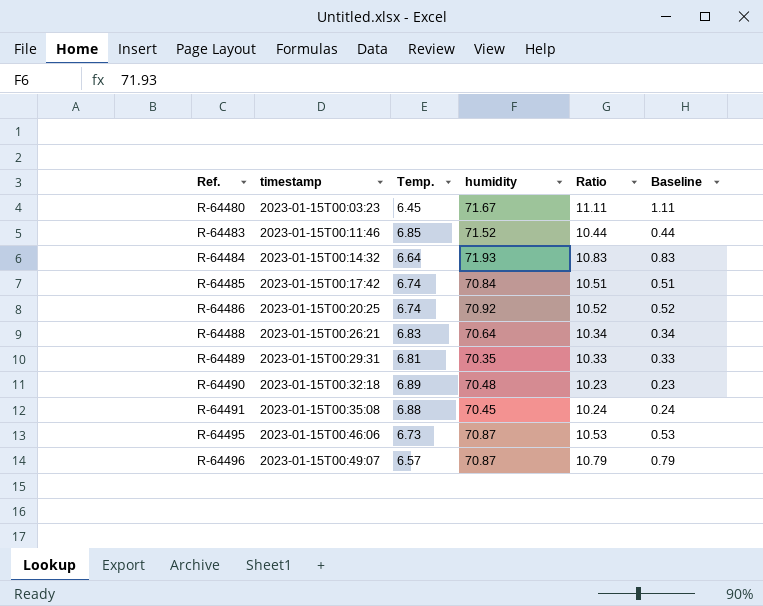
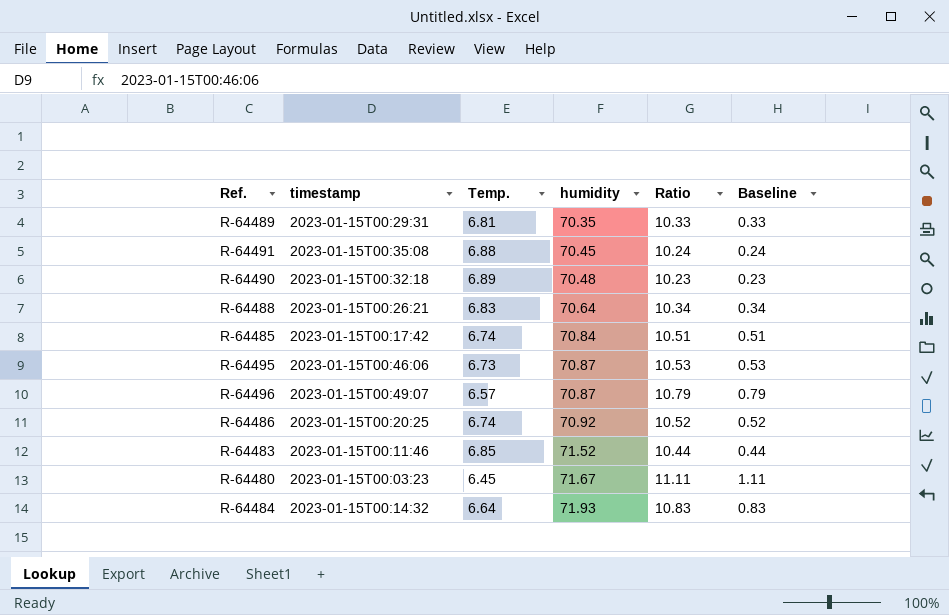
row order: Ref. ascending -> humidity ascending

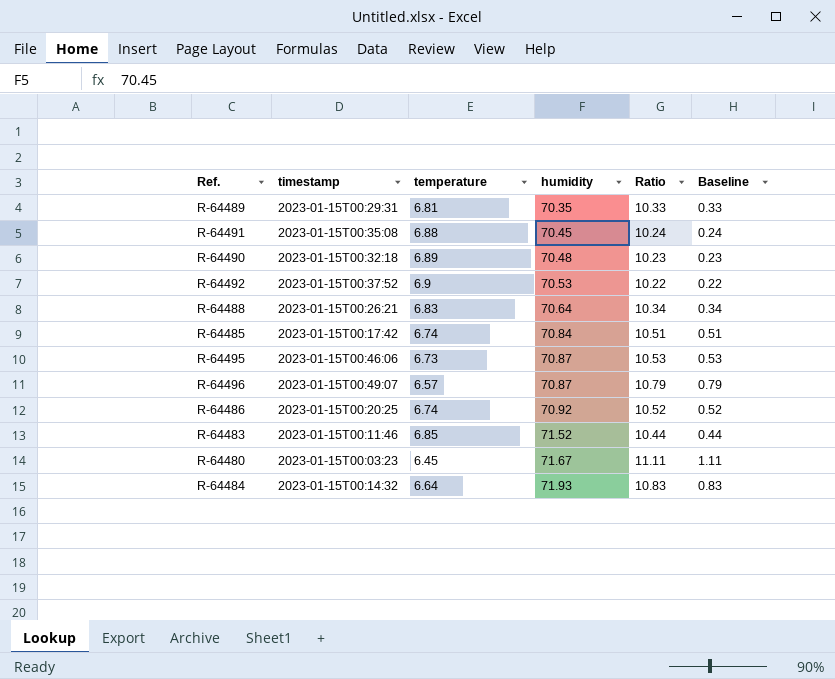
column name: Temp. -> temperature
row R-64492: none -> 2023-01-15T00:37:52 | 6.9 | 70.53 | 10.22 | 0.22

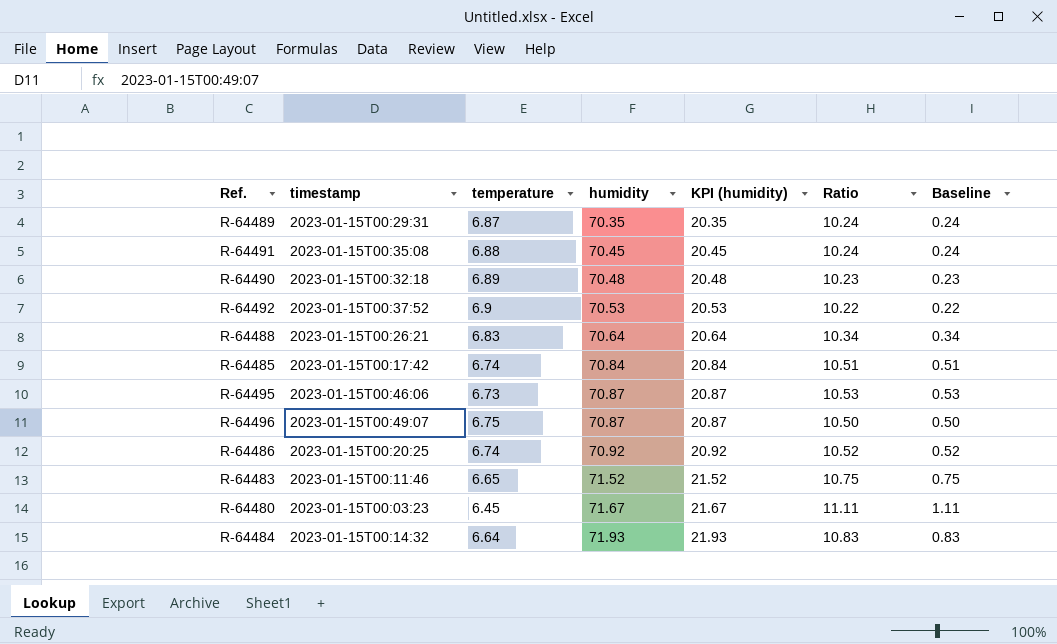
column KPI (humidity) | formula: none -> [humidity] - 50
R-64489 | temperature: 6.81 -> 6.87
R-64489 | Ratio: 10.33 -> 10.24
R-64489 | Baseline: 0.33 -> 0.24
R-64496 | temperature: 6.57 -> 6.75
R-64496 | Ratio: 10.79 -> 10.50
R-64496 | Baseline: 0.79 -> 0.50
R-64483 | temperature: 6.85 -> 6.65
R-64483 | Ratio: 10.44 -> 10.75
R-64483 | Baseline: 0.44 -> 0.75

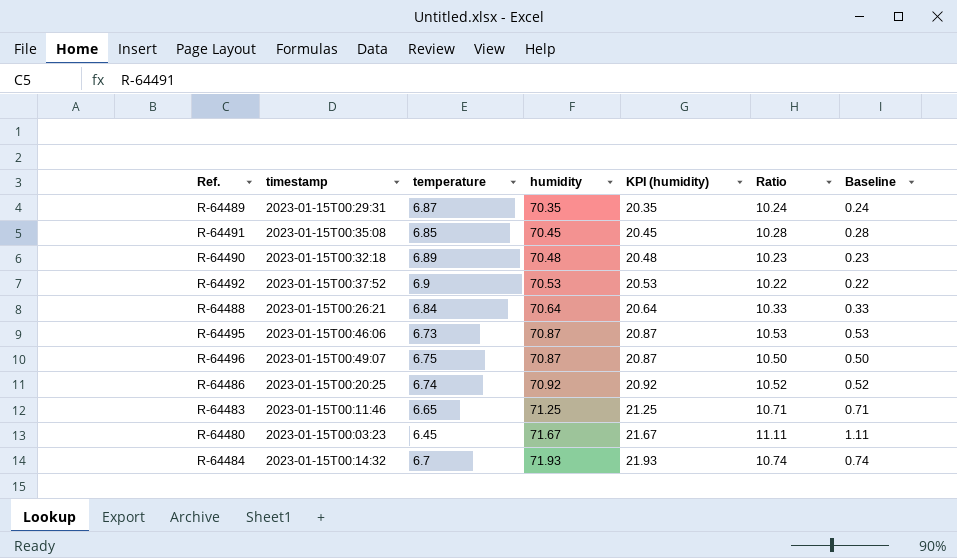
row R-64485: 2023-01-15T00:17:42 | 6.74 | 70.84 | 20.84 | 10.51 | 0.51 -> none
R-64491 | temperature: 6.88 -> 6.85
R-64491 | Ratio: 10.24 -> 10.28
R-64491 | Baseline: 0.24 -> 0.28
R-64488 | temperature: 6.83 -> 6.84
R-64488 | Ratio: 10.34 -> 10.33
R-64488 | Baseline: 0.34 -> 0.33
R-64483 | humidity: 71.52 -> 71.25
R-64483 | KPI (humidity): 21.52 -> 21.25
R-64483 | Ratio: 10.75 -> 10.71
R-64483 | Baseline: 0.75 -> 0.71
R-64484 | temperature: 6.64 -> 6.7
R-64484 | Ratio: 10.83 -> 10.74
R-64484 | Baseline: 0.83 -> 0.74

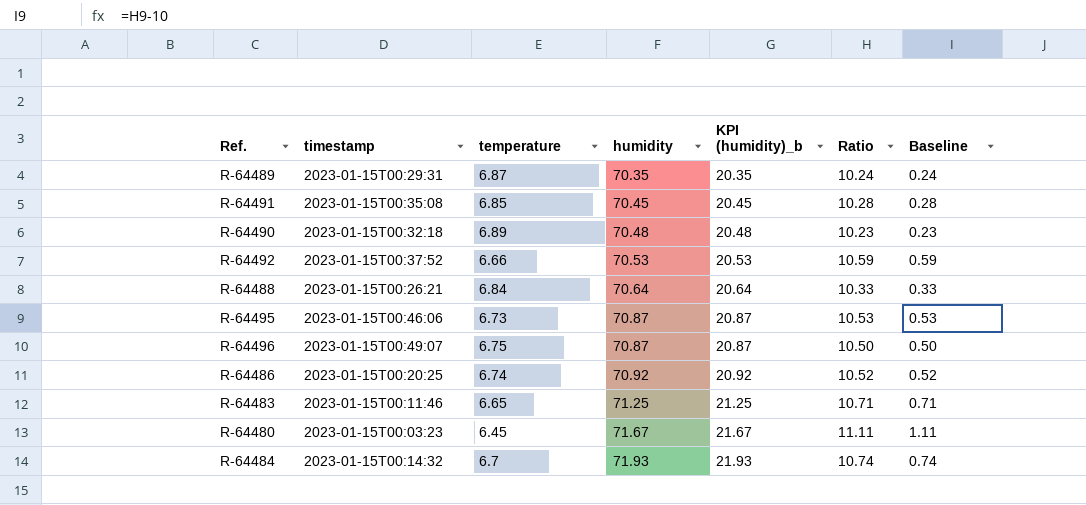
column name: KPI (humidity) -> KPI (humidity)_b
R-64492 | temperature: 6.9 -> 6.66
R-64492 | Ratio: 10.22 -> 10.59
R-64492 | Baseline: 0.22 -> 0.59

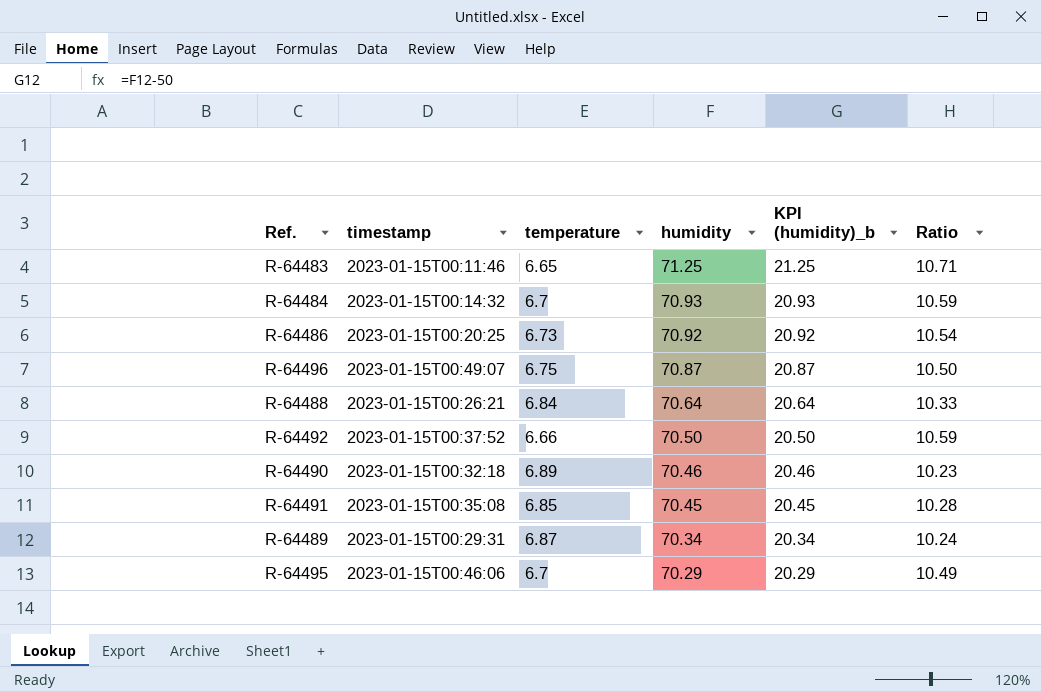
row order: humidity ascending -> humidity descending
column Baseline | formula: [Ratio] - 10 -> none
row R-64480: 2023-01-15T00:03:23 | 6.45 | 71.67 | 21.67 | 11.11 | 1.11 -> none
R-64484 | humidity: 71.93 -> 70.93
R-64484 | KPI (humidity)_b: 21.93 -> 20.93
R-64484 | Ratio: 10.74 -> 10.59
R-64486 | temperature: 6.74 -> 6.73
R-64486 | Ratio: 10.52 -> 10.54
R-64492 | humidity: 70.53 -> 70.50
R-64492 | KPI (humidity)_b: 20.53 -> 20.50
R-64490 | humidity: 70.48 -> 70.46
R-64490 | KPI (humidity)_b: 20.48 -> 20.46
R-64489 | humidity: 70.35 -> 70.34
R-64489 | KPI (humidity)_b: 20.35 -> 20.34
R-64495 | temperature: 6.73 -> 6.7
R-64495 | humidity: 70.87 -> 70.29
R-64495 | KPI (humidity)_b: 20.87 -> 20.29
R-64495 | Ratio: 10.53 -> 10.49

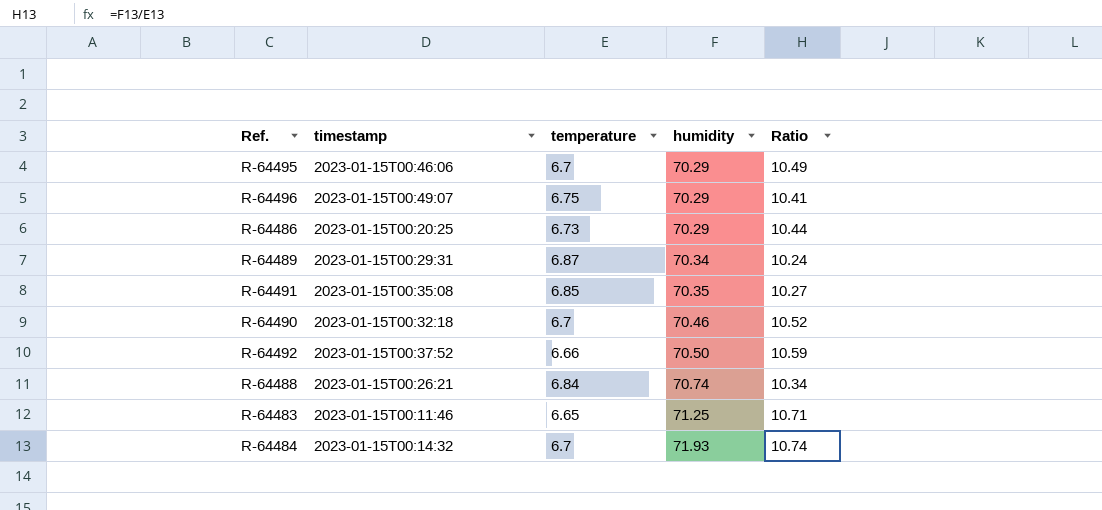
row order: humidity descending -> humidity ascending
column KPI (humidity)_b | formula: [humidity] - 50 -> none
R-64496 | humidity: 70.87 -> 70.29
R-64496 | Ratio: 10.50 -> 10.41
R-64486 | humidity: 70.92 -> 70.29
R-64486 | Ratio: 10.54 -> 10.44
R-64491 | humidity: 70.45 -> 70.35
R-64491 | Ratio: 10.28 -> 10.27
R-64490 | temperature: 6.89 -> 6.7
R-64490 | Ratio: 10.23 -> 10.52
R-64488 | humidity: 70.64 -> 70.74
R-64488 | Ratio: 10.33 -> 10.34
R-64484 | humidity: 70.93 -> 71.93
R-64484 | Ratio: 10.59 -> 10.74

